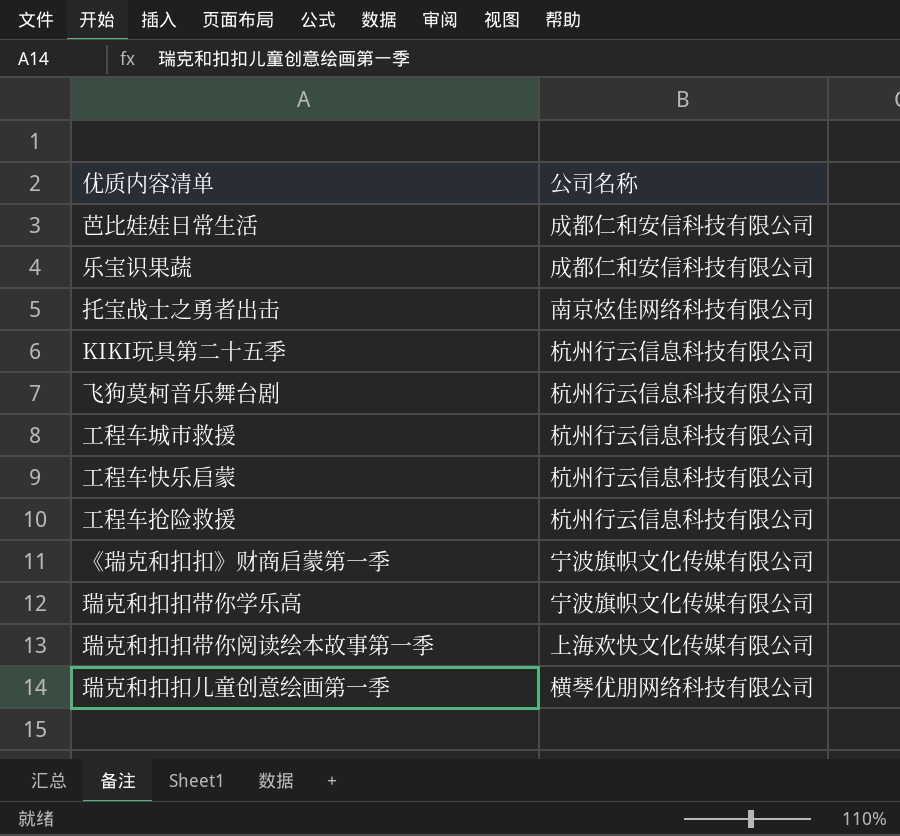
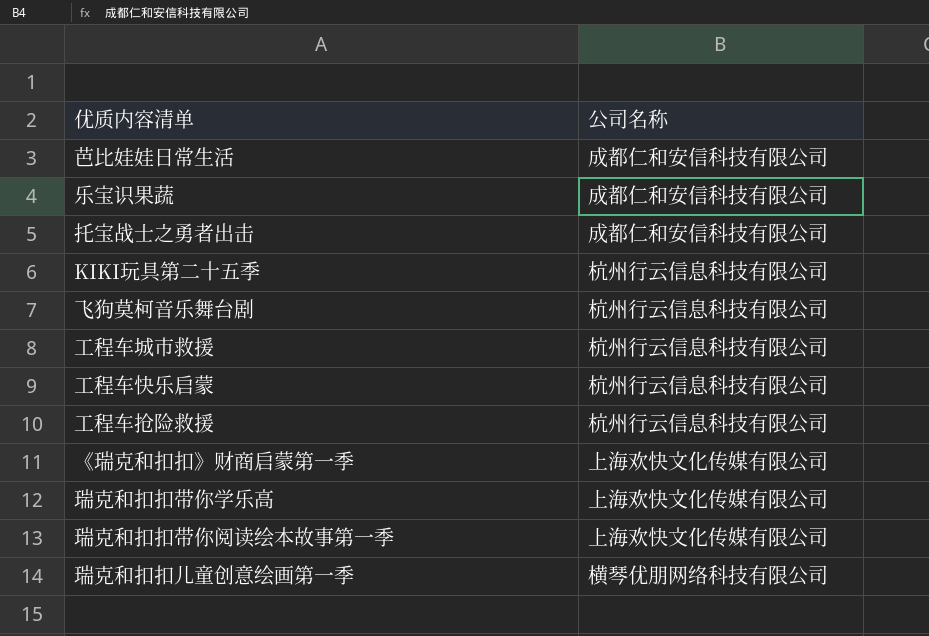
托宝战士之勇者出击 | 公司名称: 南京炫佳网络科技有限公司 -> 成都仁和安信科技有限公司
《瑞克和扣扣》财商启蒙第一季 | 公司名称: 宁波旗帜文化传媒有限公司 -> 上海欢快文化传媒有限公司
瑞克和扣扣带你学乐高 | 公司名称: 宁波旗帜文化传媒有限公司 -> 上海欢快文化传媒有限公司

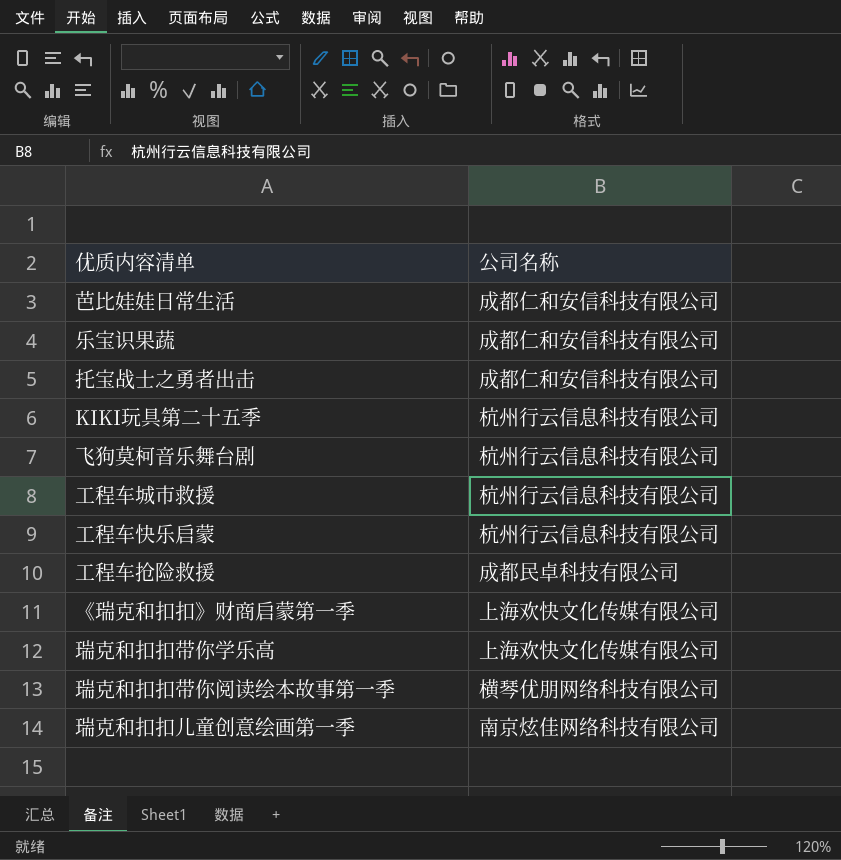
工程车抢险救援 | 公司名称: 杭州行云信息科技有限公司 -> 成都民卓科技有限公司
瑞克和扣扣带你阅读绘本故事第一季 | 公司名称: 上海欢快文化传媒有限公司 -> 横琴优朋网络科技有限公司
瑞克和扣扣儿童创意绘画第一季 | 公司名称: 横琴优朋网络科技有限公司 -> 南京炫佳网络科技有限公司

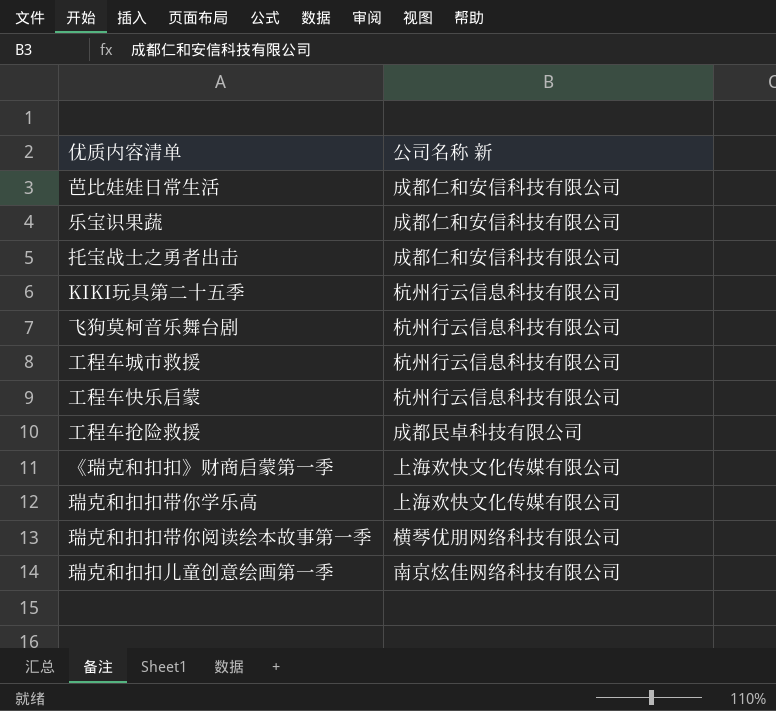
column name: 公司名称 -> 公司名称 新

